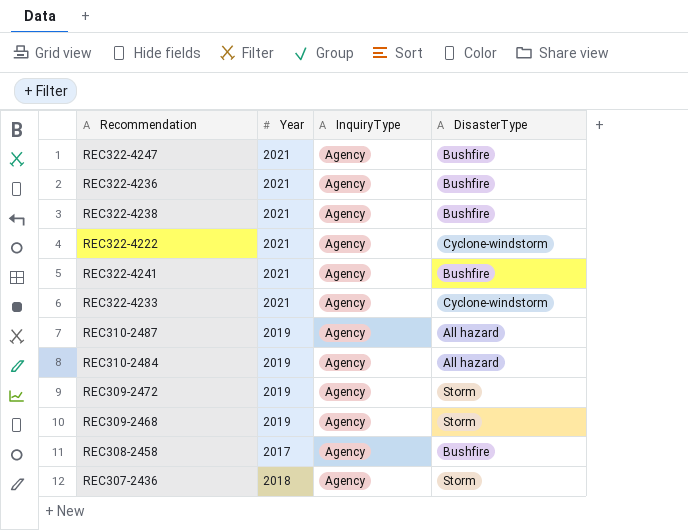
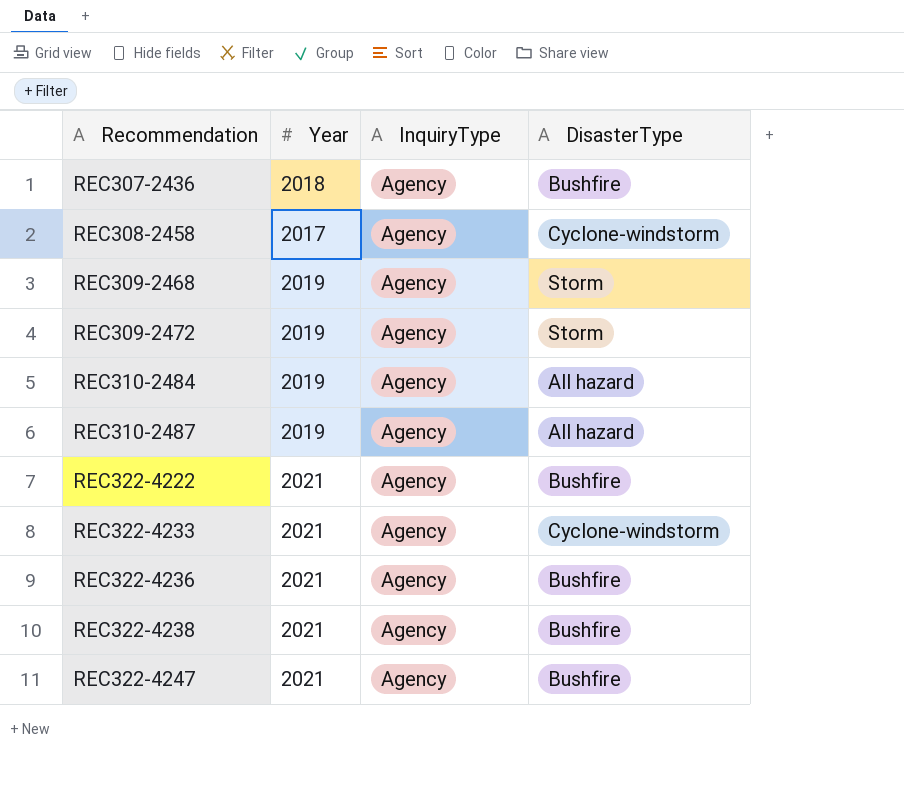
row order: none -> Recommendation ascending
row REC322-4241: 2021 | Agency | Bushfire -> none
REC307-2436 | DisasterType: Storm -> Bushfire
REC308-2458 | DisasterType: Bushfire -> Cyclone-windstorm
REC322-4222 | DisasterType: Cyclone-windstorm -> Bushfire

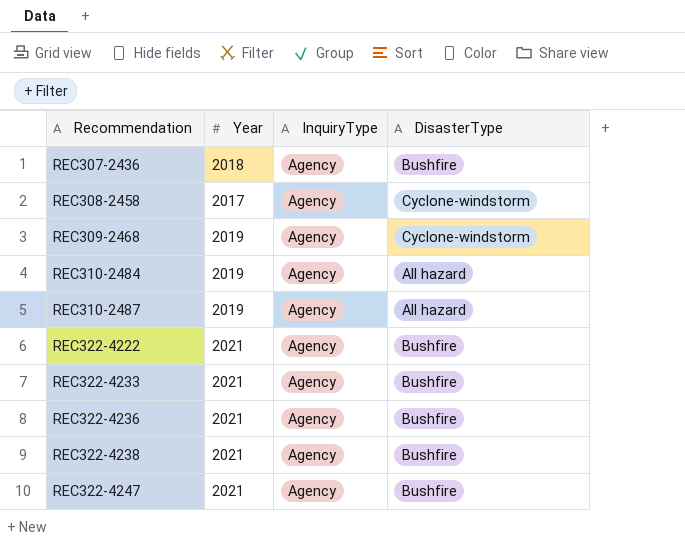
row REC309-2472: 2019 | Agency | Storm -> none
REC309-2468 | DisasterType: Storm -> Cyclone-windstorm
REC322-4233 | DisasterType: Cyclone-windstorm -> Bushfire

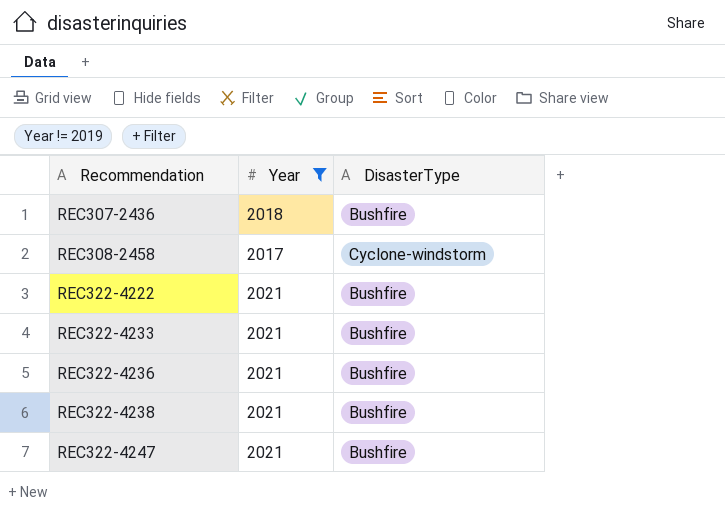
filter: none -> Year != 2019
column InquiryType | position: 3 -> none

